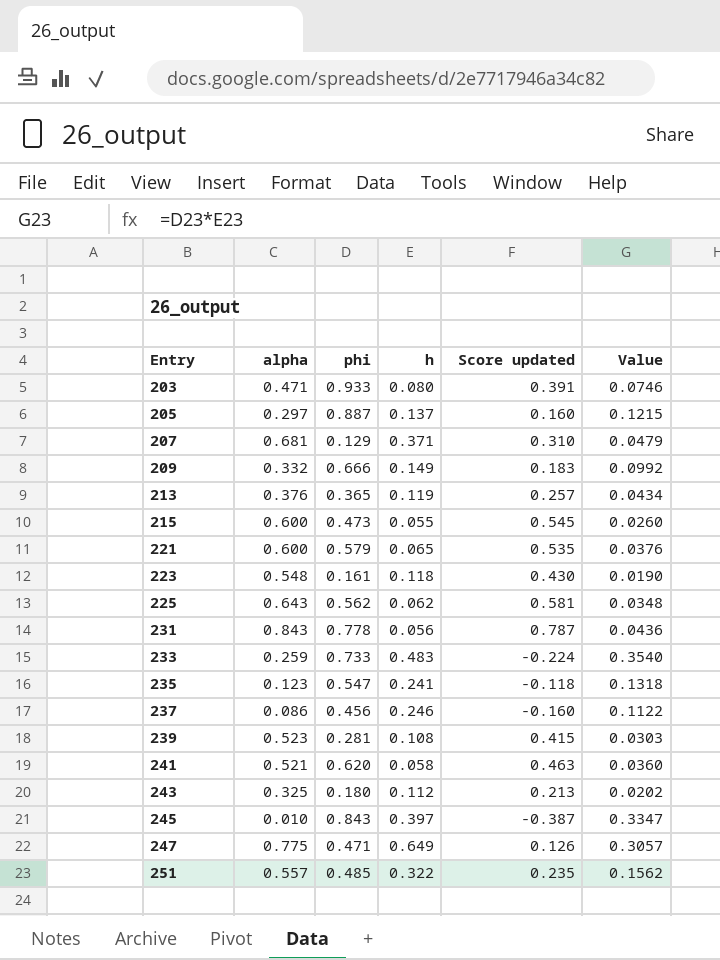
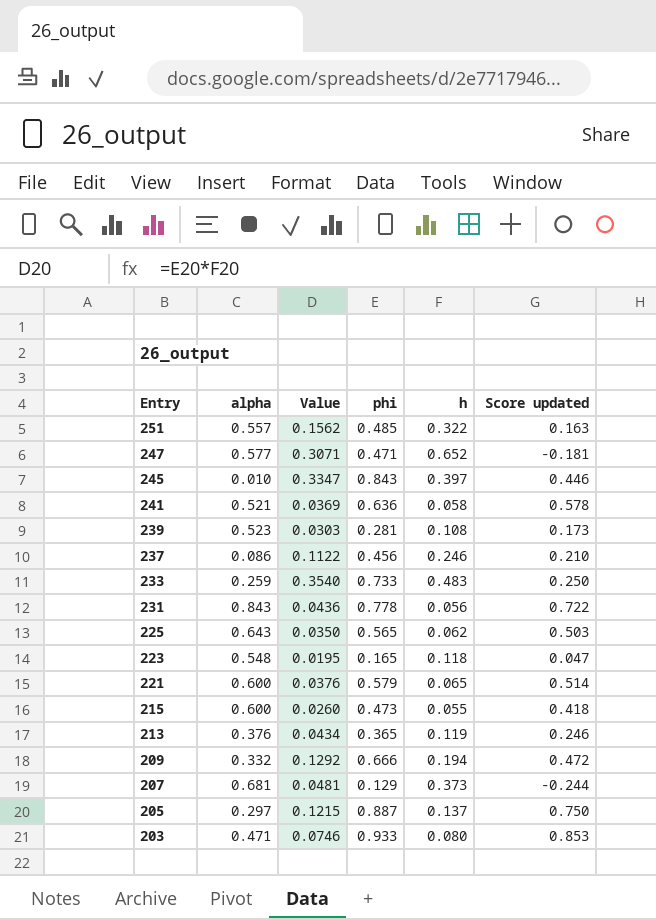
row order: Entry ascending -> Entry descending
column Value | position: 6 -> 3
column Score updated | formula: [alpha] - [h] -> [phi] - [h]
row 235: 0.123 | 0.547 | 0.241 | -0.118 | 0.1318 -> none
row 243: 0.325 | 0.180 | 0.112 | 0.213 | 0.0202 -> none
247 | alpha: 0.775 -> 0.577
247 | Value: 0.3057 -> 0.3071
247 | h: 0.649 -> 0.652
241 | Value: 0.0360 -> 0.0369
241 | phi: 0.620 -> 0.636
225 | Value: 0.0348 -> 0.0350
225 | phi: 0.562 -> 0.565
223 | Value: 0.0190 -> 0.0195
223 | phi: 0.161 -> 0.165
209 | Value: 0.0992 -> 0.1292
209 | h: 0.149 -> 0.194
207 | Value: 0.0479 -> 0.0481
207 | h: 0.371 -> 0.373

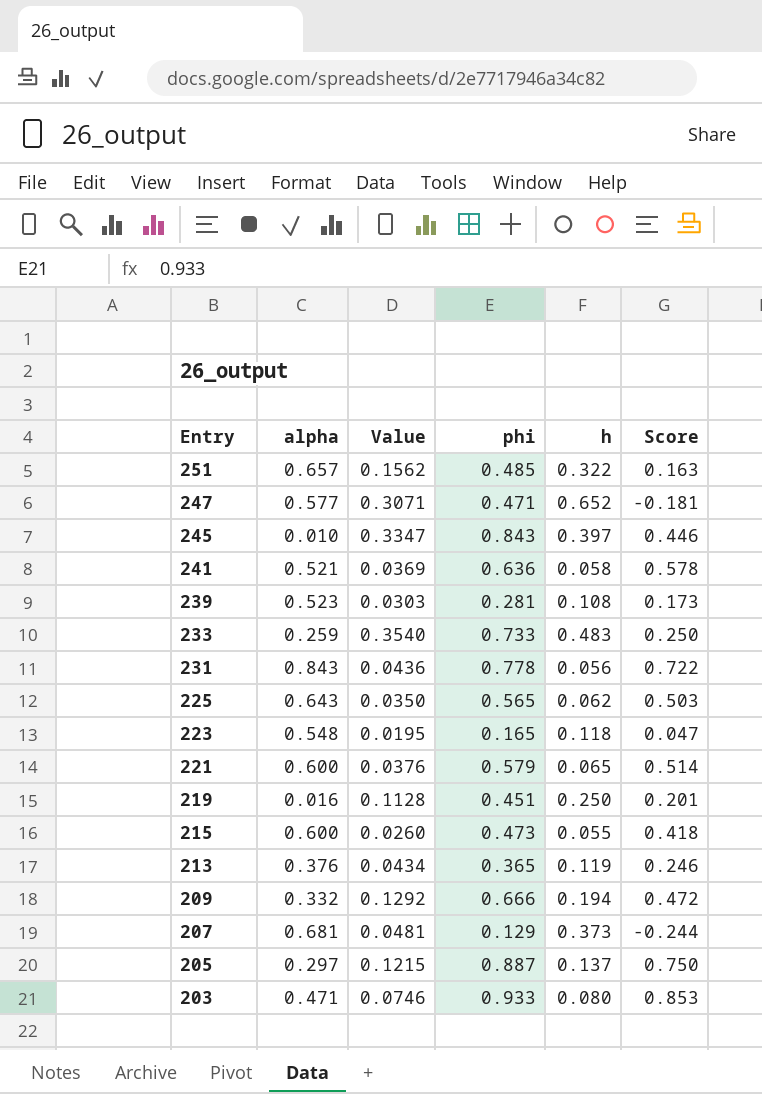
column name: Score updated -> Score
row 237: 0.086 | 0.1122 | 0.456 | 0.246 | 0.210 -> none
251 | alpha: 0.557 -> 0.657
row 219: none -> 0.016 | 0.1128 | 0.451 | 0.250 | 0.201

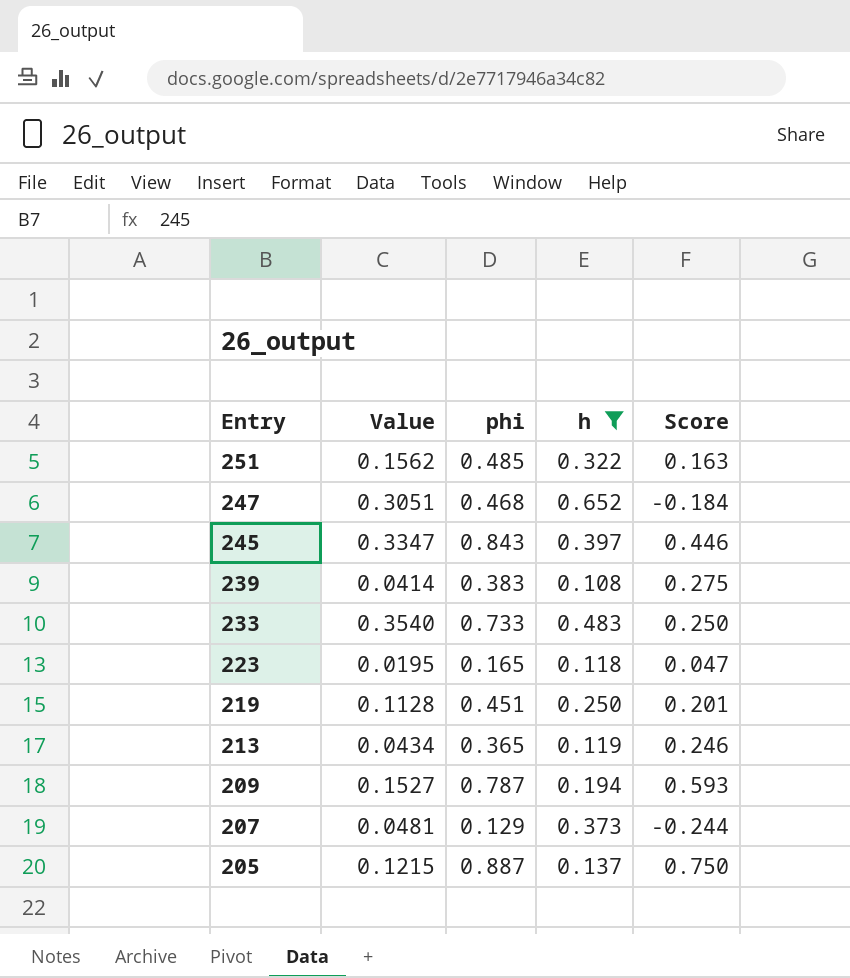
filter: none -> h >= 0.108
column alpha | position: 2 -> none
247 | Value: 0.3071 -> 0.3051
247 | phi: 0.471 -> 0.468
247 | Score: -0.181 -> -0.184
239 | Value: 0.0303 -> 0.0414
239 | phi: 0.281 -> 0.383
239 | Score: 0.173 -> 0.275
209 | Value: 0.1292 -> 0.1527
209 | phi: 0.666 -> 0.787
209 | Score: 0.472 -> 0.593

